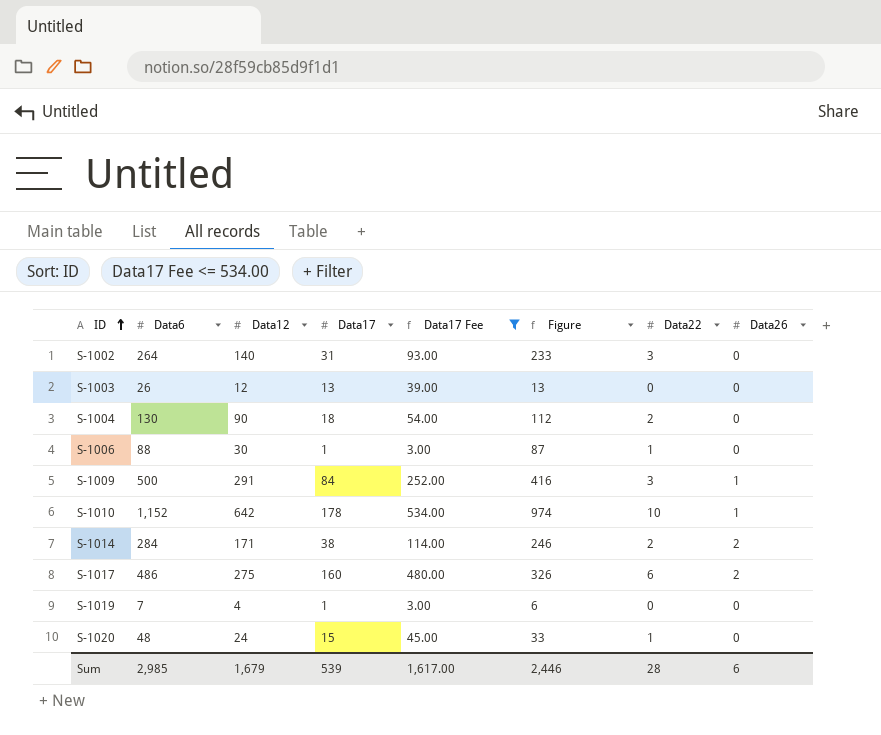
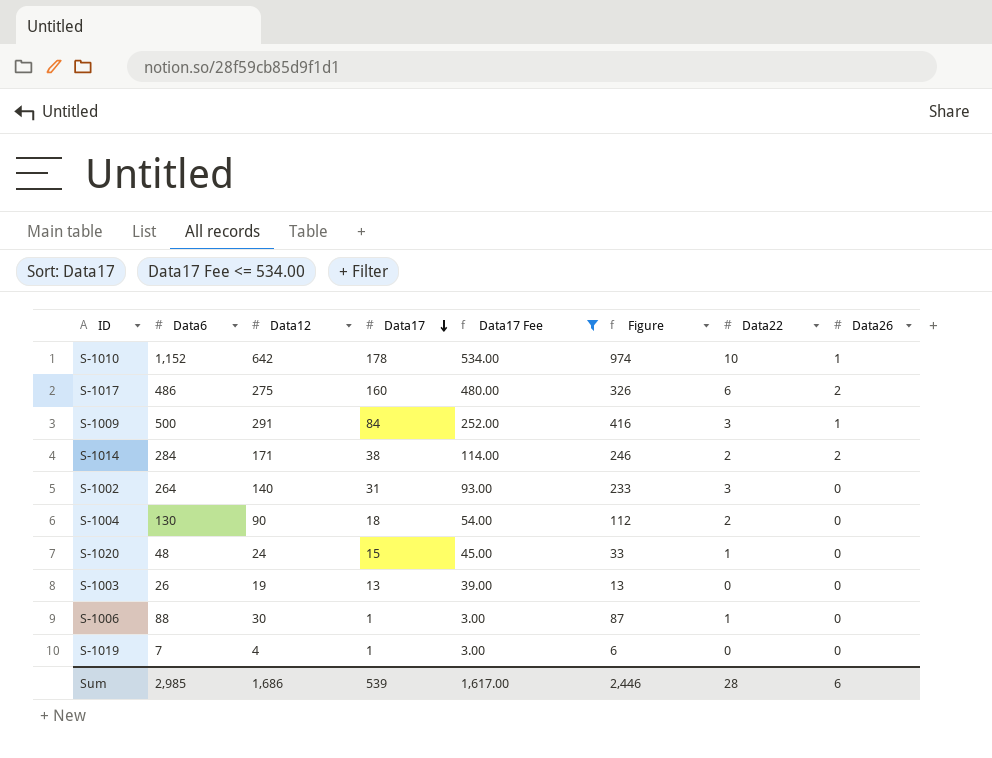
row order: ID ascending -> Data17 descending
S-1003 | Data12: 12 -> 19
Sum | Data12: 1,679 -> 1,686

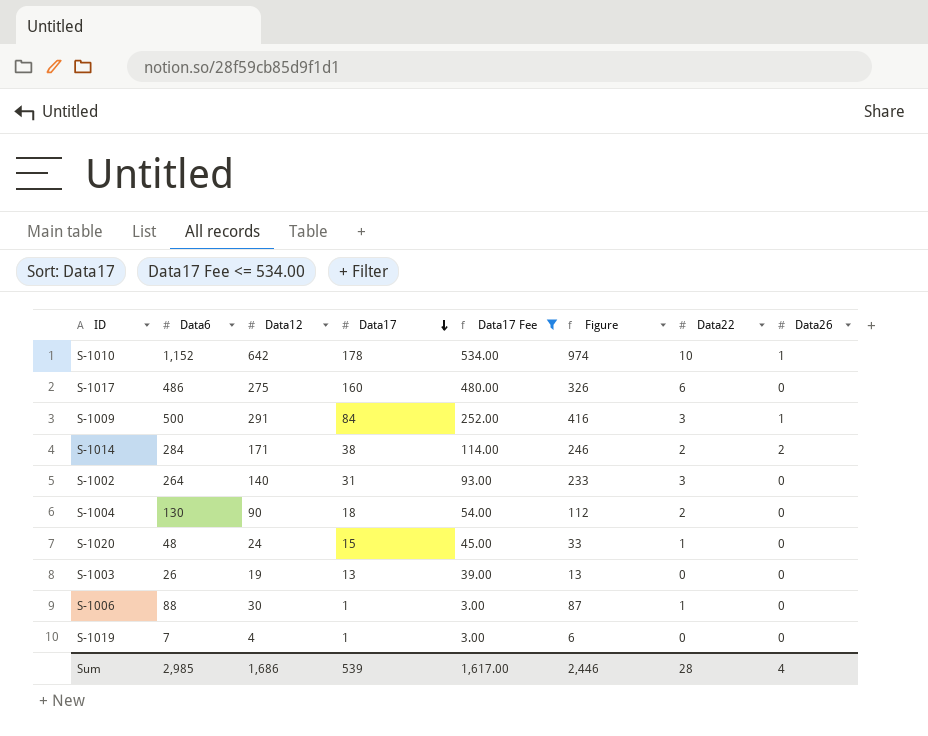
S-1017 | Data26: 2 -> 0
Sum | Data26: 6 -> 4

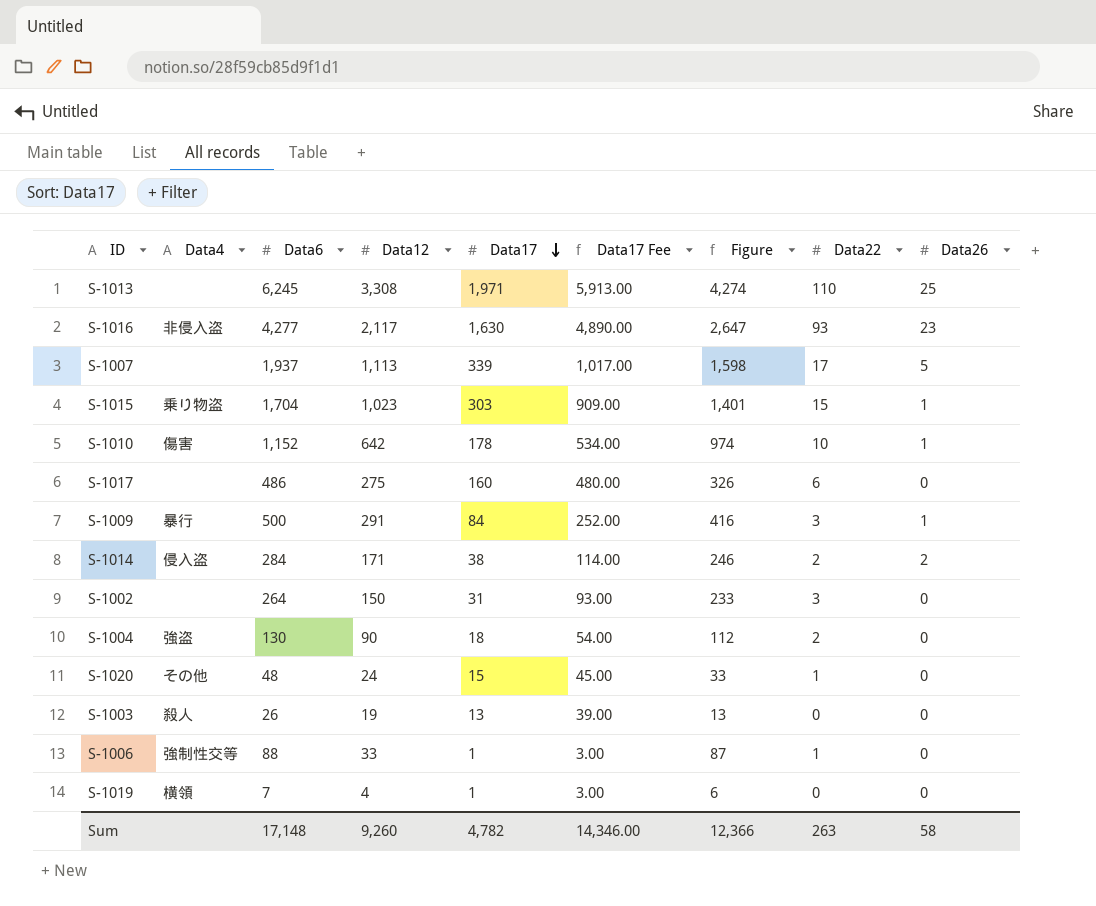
filter: Data17 Fee <= 534.00 -> none
column Data4 | position: none -> 2
S-1002 | Data12: 140 -> 150
S-1006 | Data12: 30 -> 33
Sum | Data6: 2,985 -> 17,148
Sum | Data12: 1,686 -> 9,260
Sum | Data17: 539 -> 4,782
Sum | Data17 Fee: 1,617.00 -> 14,346.00
Sum | Figure: 2,446 -> 12,366
Sum | Data22: 28 -> 263
Sum | Data26: 4 -> 58

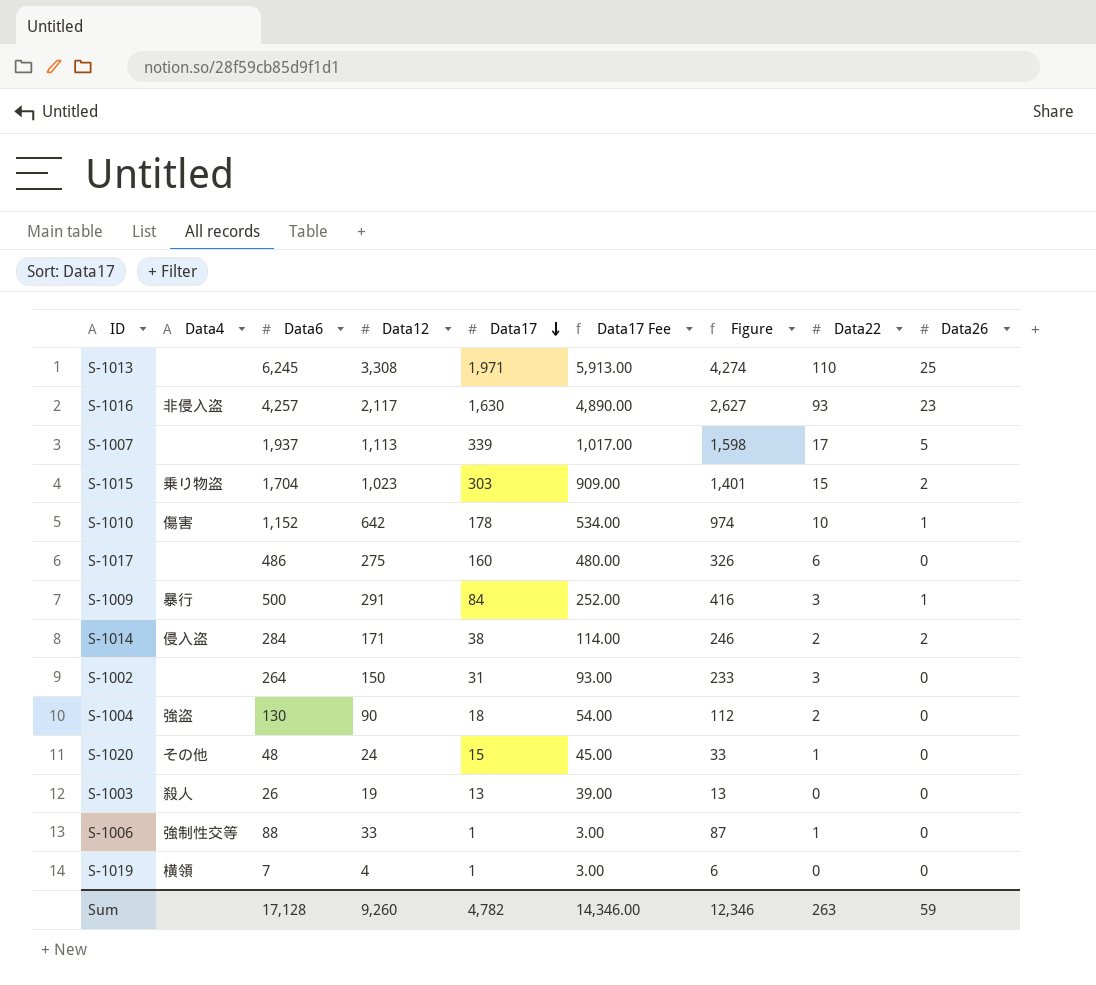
S-1016 | Data6: 4,277 -> 4,257
S-1016 | Figure: 2,647 -> 2,627
S-1015 | Data26: 1 -> 2
Sum | Data6: 17,148 -> 17,128
Sum | Figure: 12,366 -> 12,346
Sum | Data26: 58 -> 59

